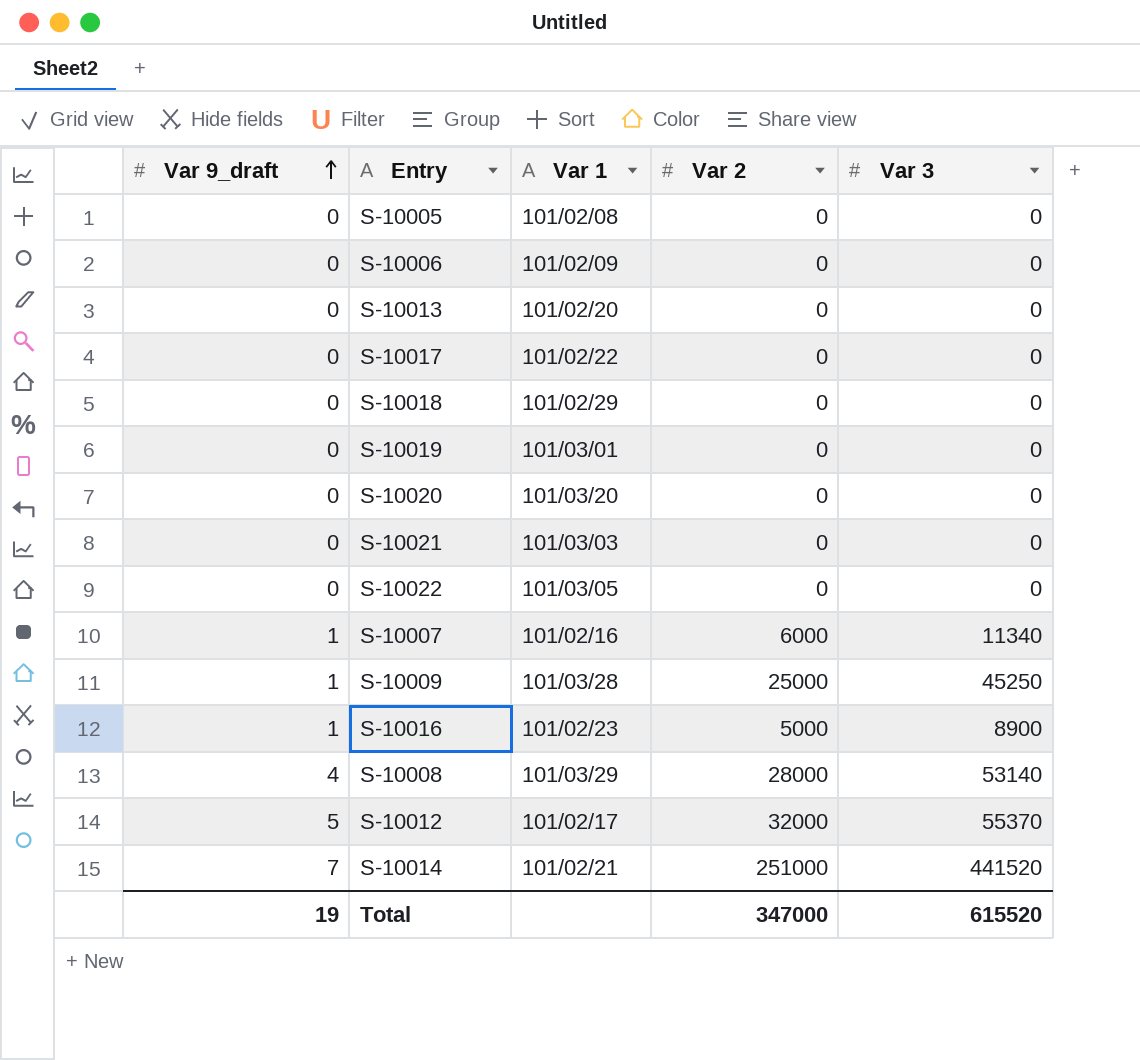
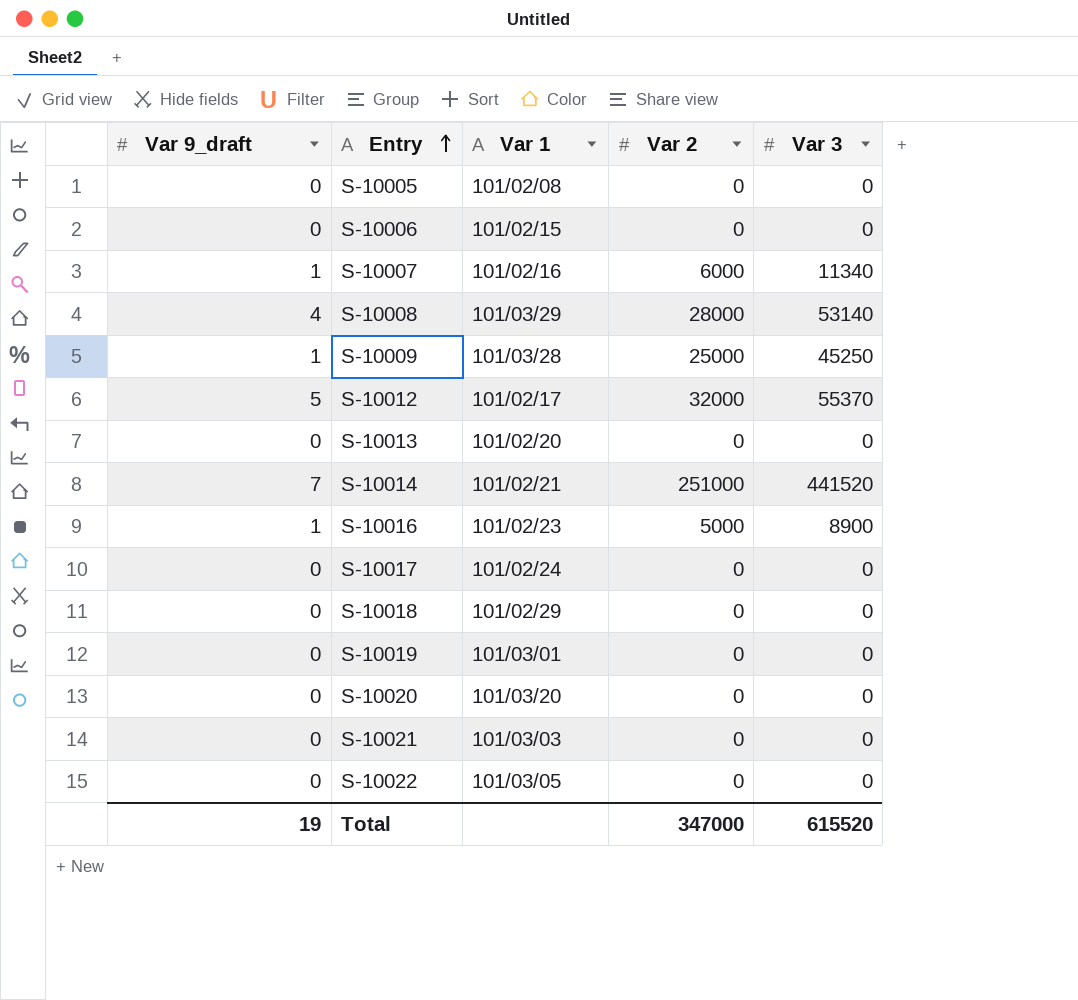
row order: Var 9_draft ascending -> Entry ascending
S-10006 | Var 1: 101/02/09 -> 101/02/15
S-10017 | Var 1: 101/02/22 -> 101/02/24

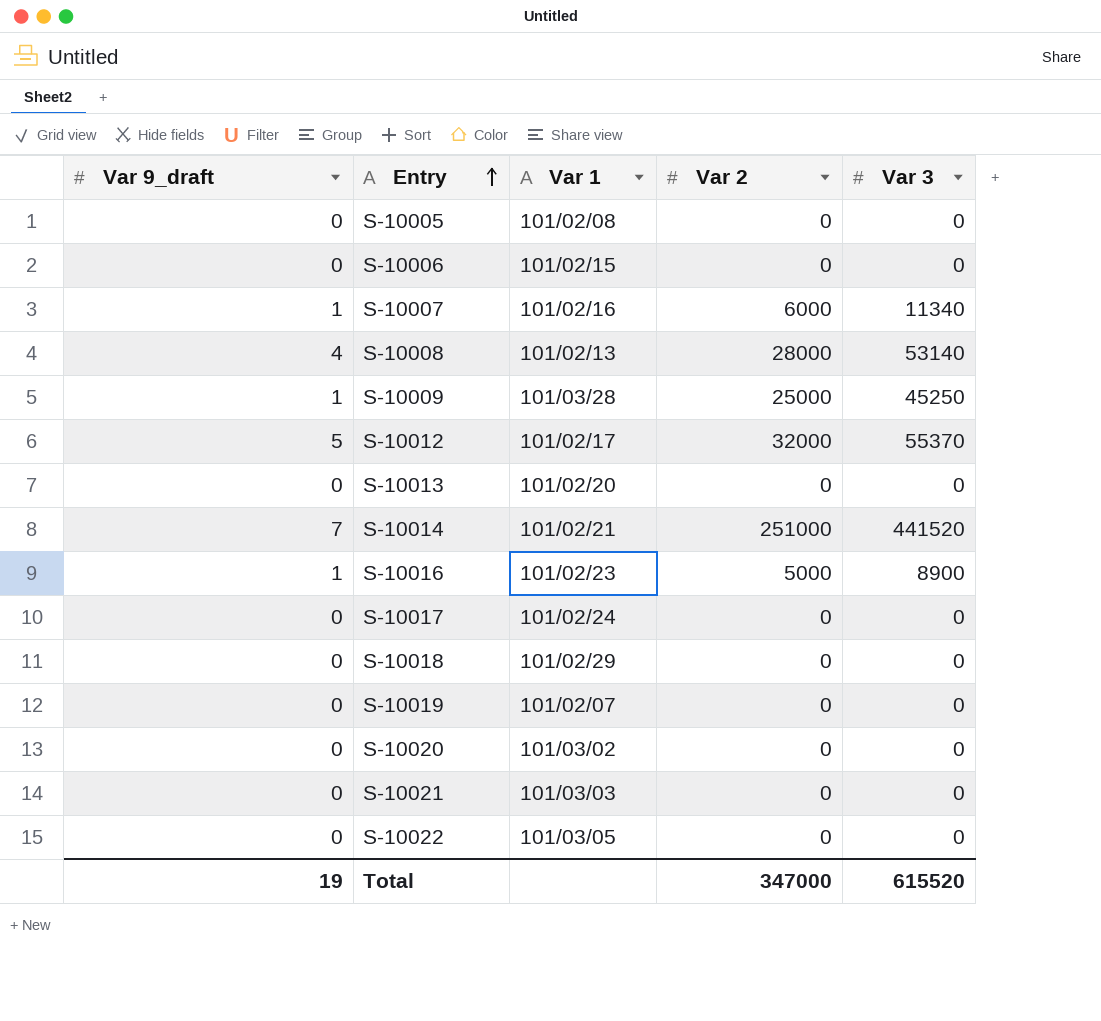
S-10008 | Var 1: 101/03/29 -> 101/02/13
S-10019 | Var 1: 101/03/01 -> 101/02/07
S-10020 | Var 1: 101/03/20 -> 101/03/02

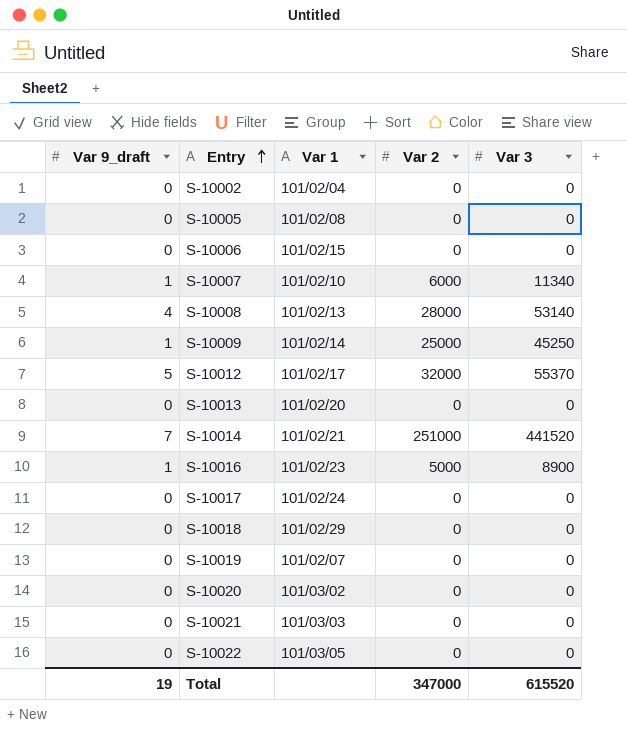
row S-10002: none -> 0 | 101/02/04 | 0 | 0
S-10007 | Var 1: 101/02/16 -> 101/02/10
S-10009 | Var 1: 101/03/28 -> 101/02/14

